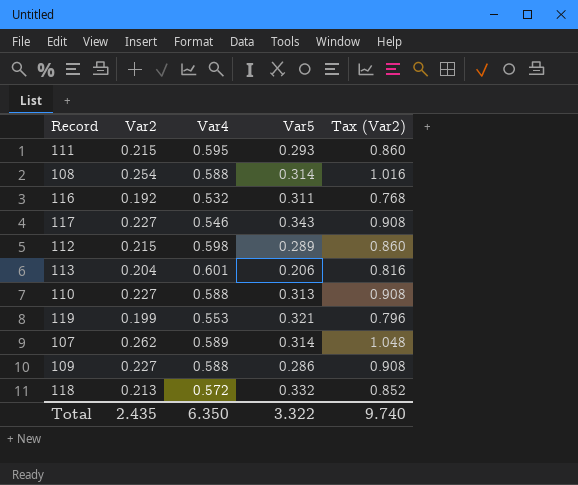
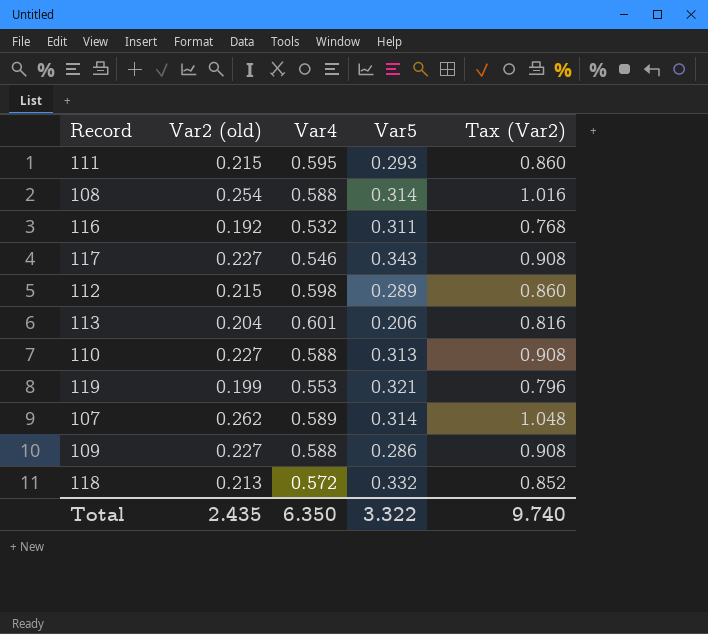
column name: Var2 -> Var2 (old)

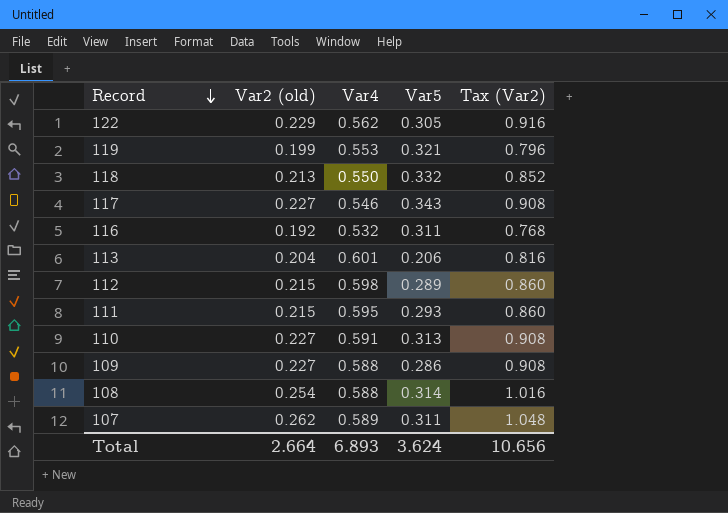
row order: none -> Record descending
row 122: none -> 0.229 | 0.562 | 0.305 | 0.916
118 | Var4: 0.572 -> 0.550
110 | Var4: 0.588 -> 0.591
107 | Var5: 0.314 -> 0.311
Total | Var2 (old): 2.435 -> 2.664
Total | Var4: 6.350 -> 6.893
Total | Var5: 3.322 -> 3.624
Total | Tax (Var2): 9.740 -> 10.656

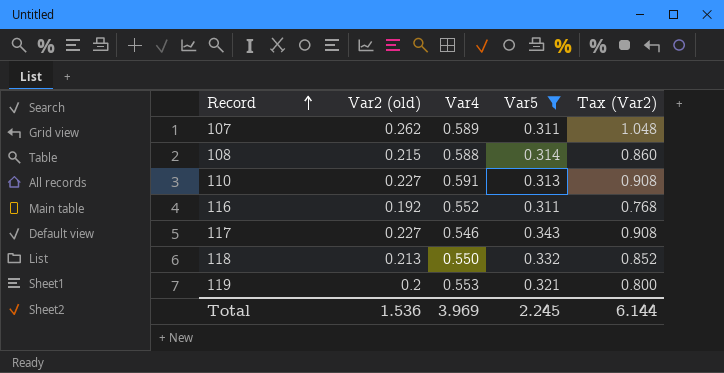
filter: none -> Var5 >= 0.311
row order: Record descending -> Record ascending
108 | Var2 (old): 0.254 -> 0.215
108 | Tax (Var2): 1.016 -> 0.860
116 | Var4: 0.532 -> 0.552
119 | Var2 (old): 0.199 -> 0.2
119 | Tax (Var2): 0.796 -> 0.800
Total | Var2 (old): 2.664 -> 1.536
Total | Var4: 6.893 -> 3.969
Total | Var5: 3.624 -> 2.245
Total | Tax (Var2): 10.656 -> 6.144

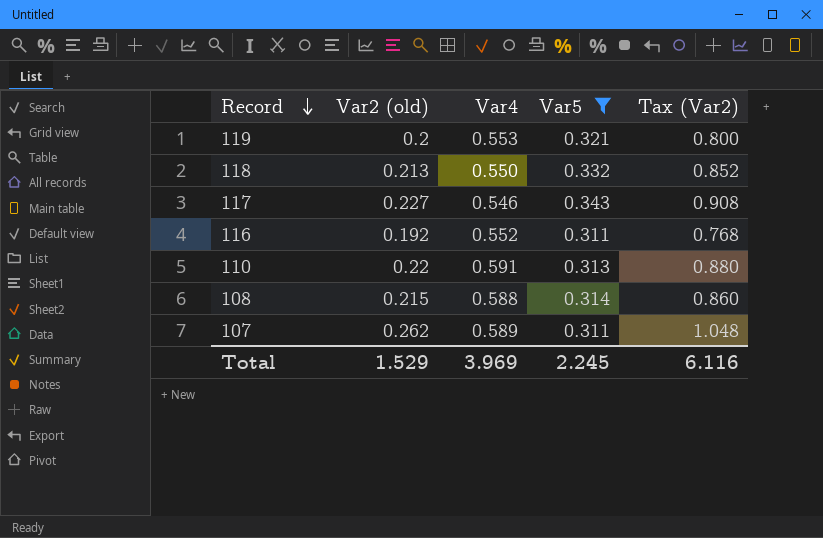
row order: Record ascending -> Record descending
110 | Var2 (old): 0.227 -> 0.22
110 | Tax (Var2): 0.908 -> 0.880
Total | Var2 (old): 1.536 -> 1.529
Total | Tax (Var2): 6.144 -> 6.116

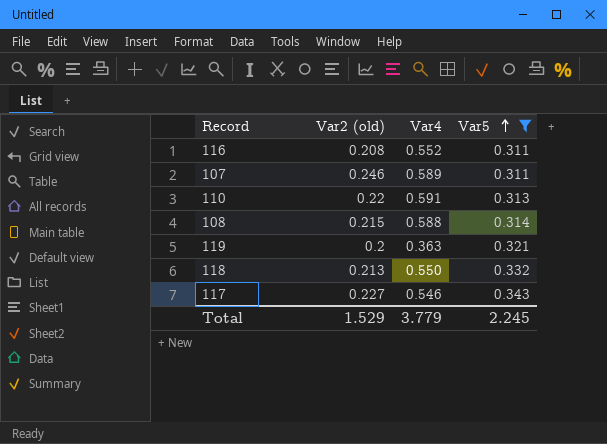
row order: Record descending -> Var5 ascending
column Tax (Var2) | formula: [Var2 (old)] * 4 -> none
116 | Var2 (old): 0.192 -> 0.208
107 | Var2 (old): 0.262 -> 0.246
119 | Var4: 0.553 -> 0.363
Total | Var4: 3.969 -> 3.779

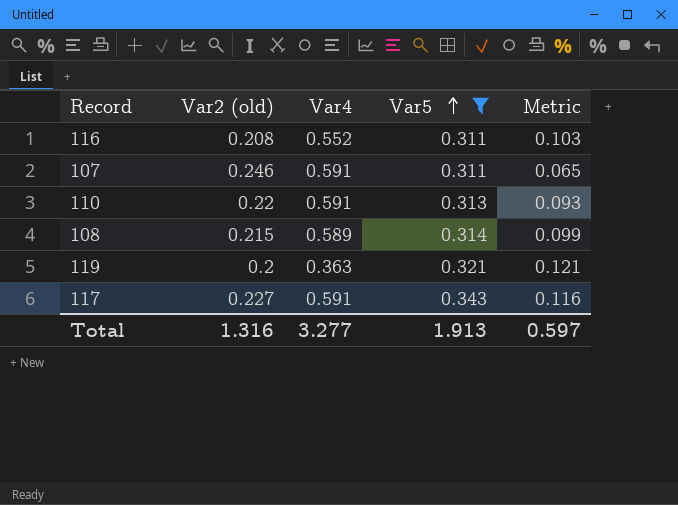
column Metric | formula: none -> [Var5] - [Var2 (old)]
row 118: 0.213 | 0.550 | 0.332 -> none
107 | Var4: 0.589 -> 0.591
108 | Var4: 0.588 -> 0.589
117 | Var4: 0.546 -> 0.591
Total | Var2 (old): 1.529 -> 1.316
Total | Var4: 3.779 -> 3.277
Total | Var5: 2.245 -> 1.913

